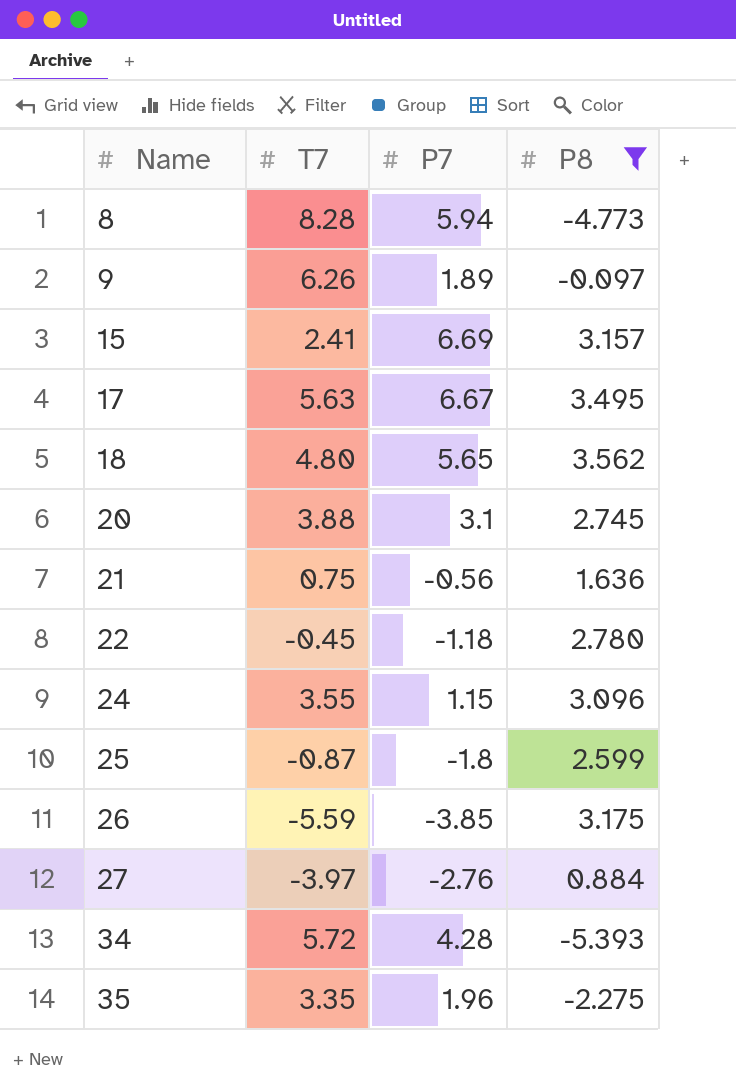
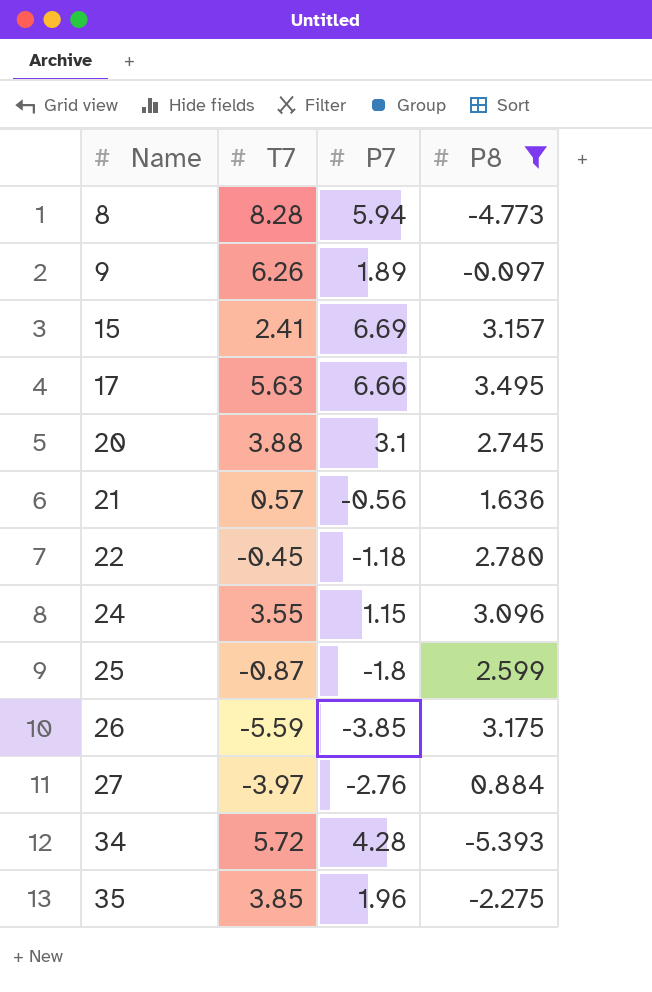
row 18: 4.80 | 5.65 | 3.562 -> none
17 | P7: 6.67 -> 6.66
21 | T7: 0.75 -> 0.57
35 | T7: 3.35 -> 3.85

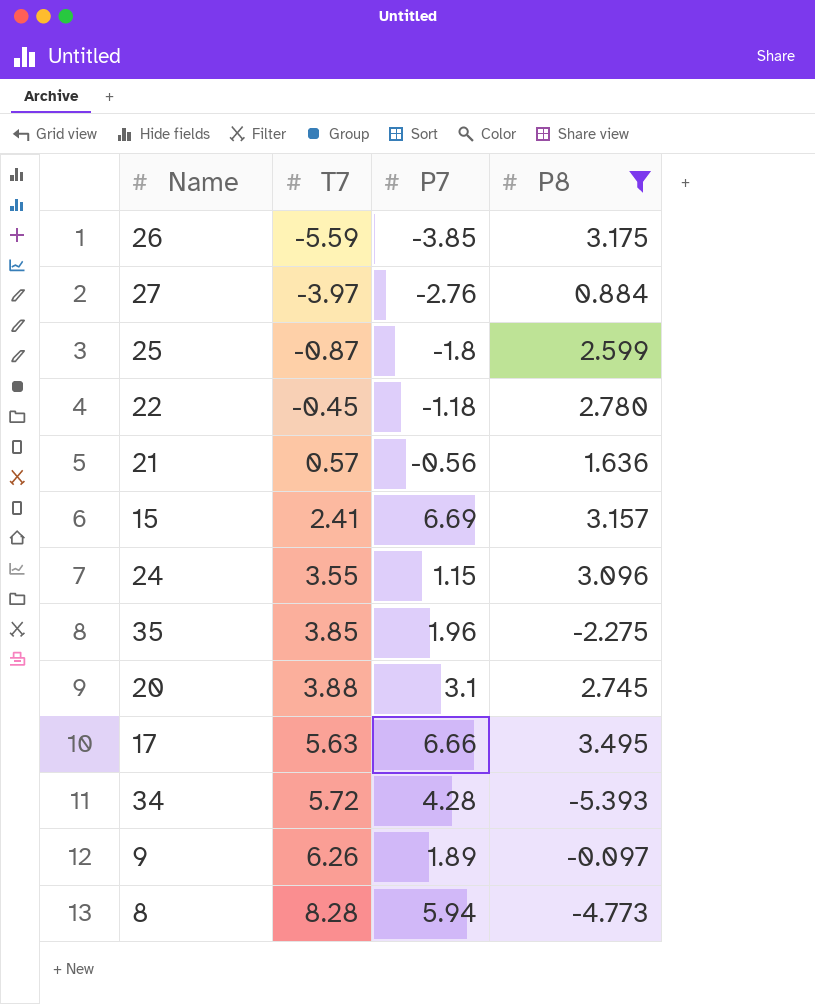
row order: Name ascending -> T7 ascending

